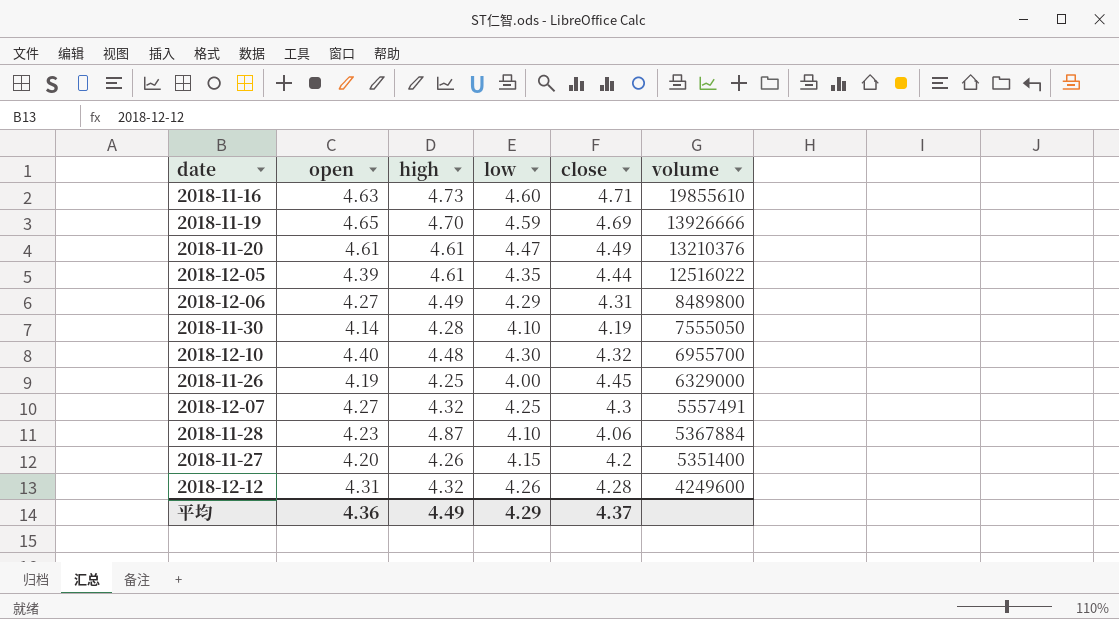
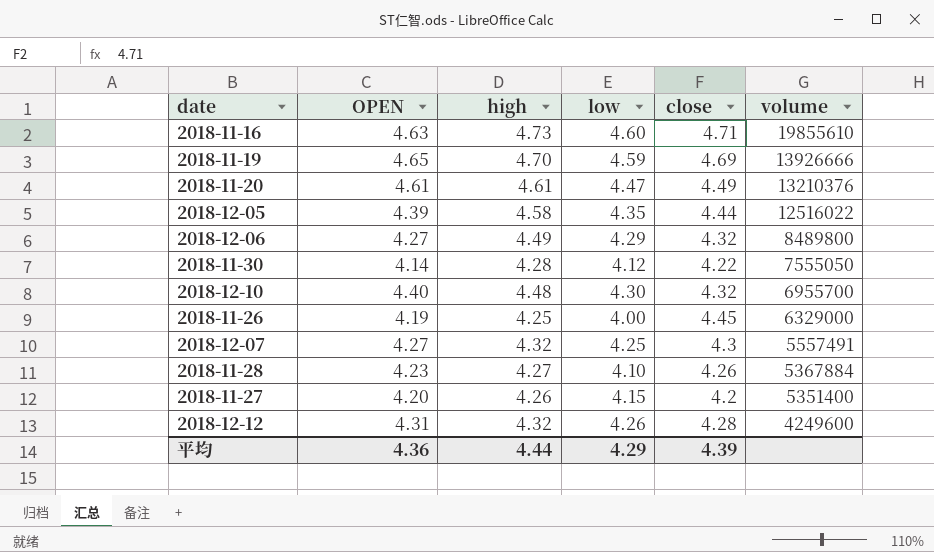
column name: open -> OPEN
2018-12-05 | high: 4.61 -> 4.58
2018-12-06 | close: 4.31 -> 4.32
2018-11-30 | low: 4.10 -> 4.12
2018-11-30 | close: 4.19 -> 4.22
2018-11-28 | high: 4.87 -> 4.27
2018-11-28 | close: 4.06 -> 4.26
平均 | high: 4.49 -> 4.44
平均 | close: 4.37 -> 4.39

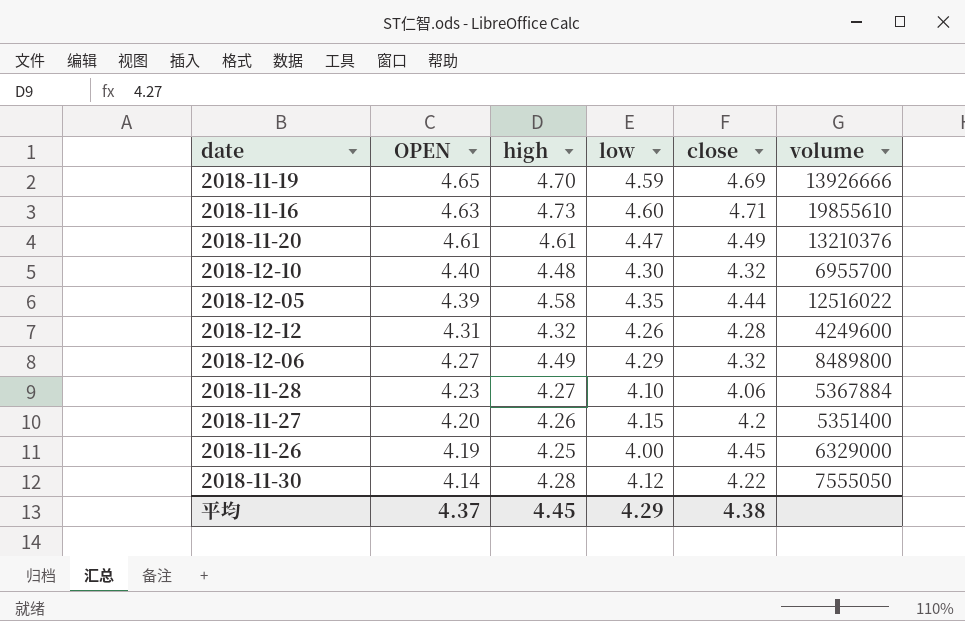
row order: volume descending -> OPEN descending
row 2018-12-07: 4.27 | 4.32 | 4.25 | 4.3 | 5557491 -> none
2018-11-28 | close: 4.26 -> 4.06
平均 | OPEN: 4.36 -> 4.37
平均 | high: 4.44 -> 4.45
平均 | close: 4.39 -> 4.38

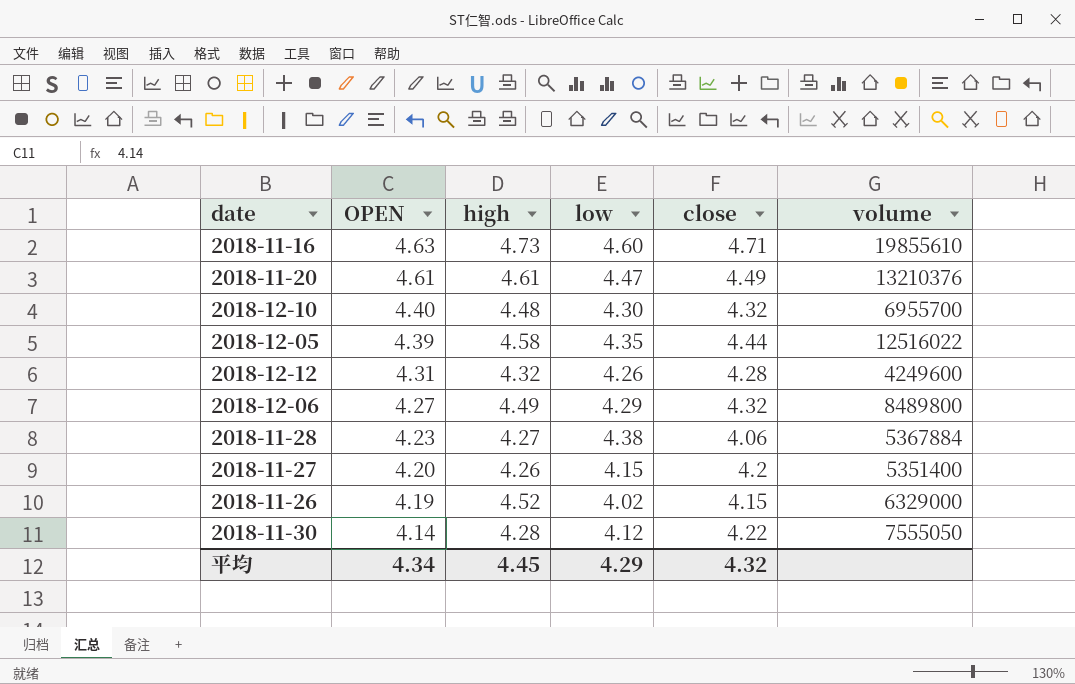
row 2018-11-19: 4.65 | 4.70 | 4.59 | 4.69 | 13926666 -> none
2018-11-28 | low: 4.10 -> 4.38
2018-11-26 | high: 4.25 -> 4.52
2018-11-26 | low: 4.00 -> 4.02
2018-11-26 | close: 4.45 -> 4.15
平均 | OPEN: 4.37 -> 4.34
平均 | close: 4.38 -> 4.32

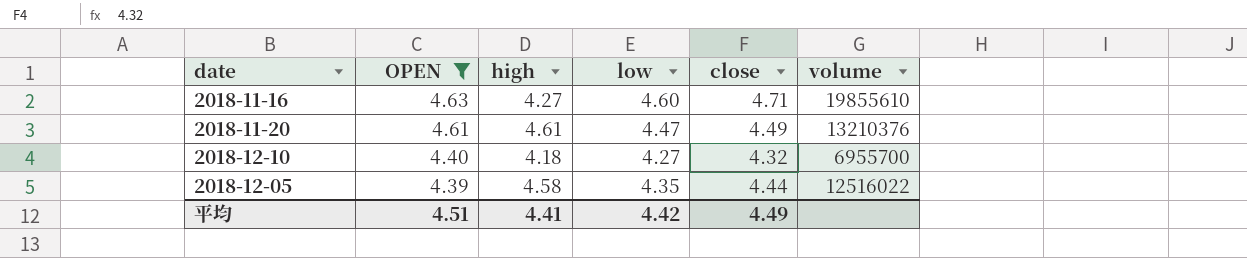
filter: none -> OPEN >= 4.39
2018-11-16 | high: 4.73 -> 4.27
2018-12-10 | high: 4.48 -> 4.18
2018-12-10 | low: 4.30 -> 4.27
平均 | OPEN: 4.34 -> 4.51
平均 | high: 4.45 -> 4.41
平均 | low: 4.29 -> 4.42
平均 | close: 4.32 -> 4.49

